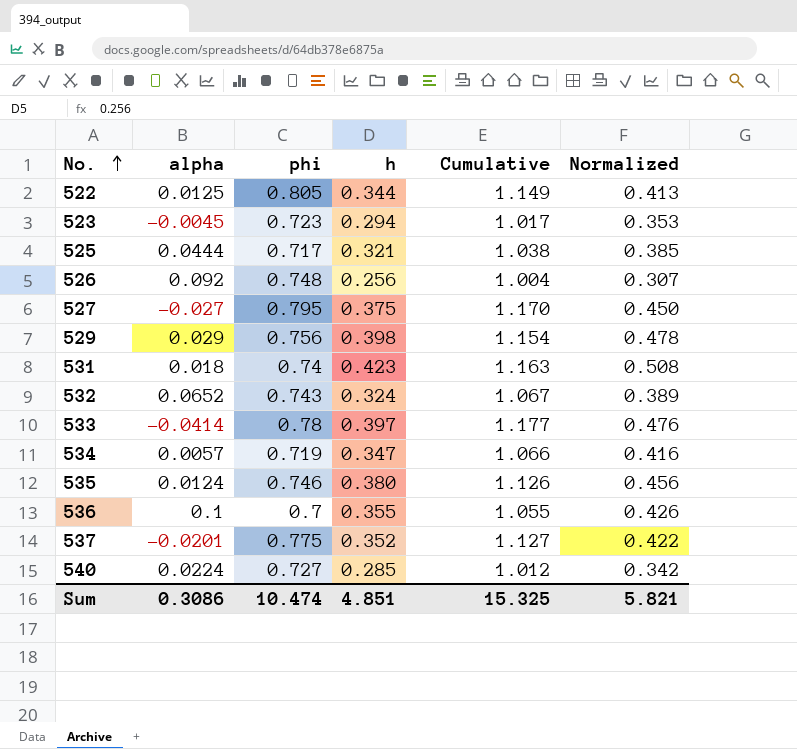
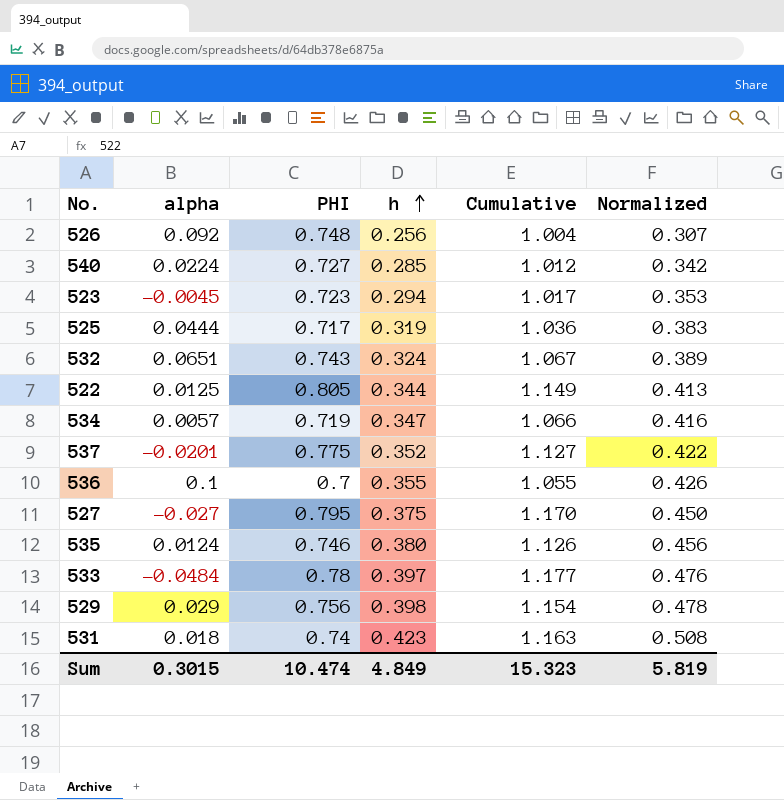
row order: No. ascending -> h ascending
column name: phi -> PHI
525 | h: 0.321 -> 0.319
525 | Cumulative: 1.038 -> 1.036
525 | Normalized: 0.385 -> 0.383
532 | alpha: 0.0652 -> 0.0651
533 | alpha: -0.0414 -> -0.0484
Sum | alpha: 0.3086 -> 0.3015
Sum | h: 4.851 -> 4.849
Sum | Cumulative: 15.325 -> 15.323
Sum | Normalized: 5.821 -> 5.819

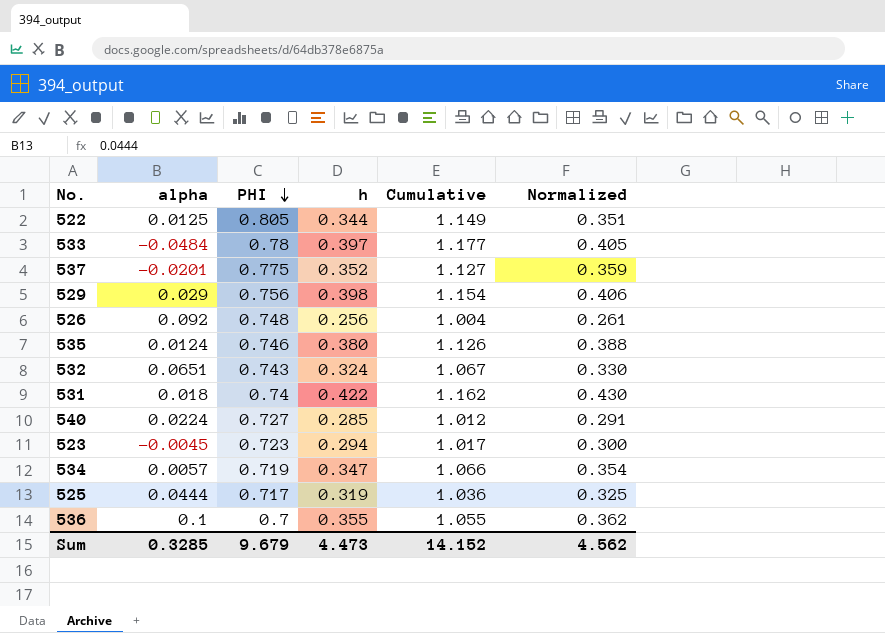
row order: h ascending -> PHI descending
column Normalized | formula: [h] * 1.2 -> [h] * 1.02
row 527: -0.027 | 0.795 | 0.375 | 1.170 | 0.450 -> none
531 | h: 0.423 -> 0.422
531 | Cumulative: 1.163 -> 1.162
Sum | alpha: 0.3015 -> 0.3285
Sum | PHI: 10.474 -> 9.679
Sum | h: 4.849 -> 4.473
Sum | Cumulative: 15.323 -> 14.152
Sum | Normalized: 5.819 -> 4.562

